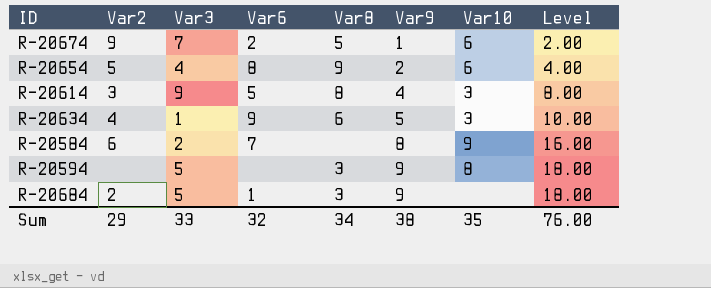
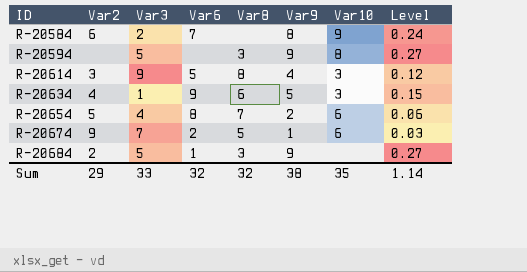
row order: Var9 ascending -> ID ascending
column Level | formula: [Var9] * 2 -> [Var9] * 0.03
R-20654 | Var8: 9 -> 7
Sum | Var8: 34 -> 32
Sum | Level: 76.00 -> 1.14

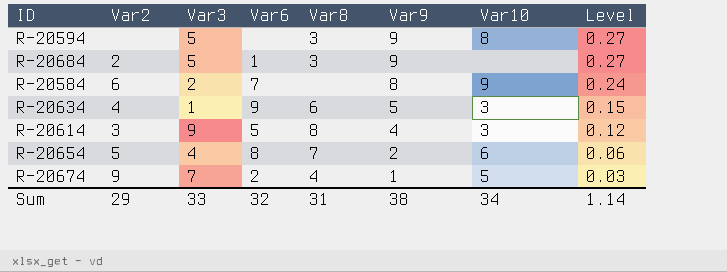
row order: ID ascending -> Var9 descending
R-20674 | Var8: 5 -> 4
R-20674 | Var10: 6 -> 5
Sum | Var8: 32 -> 31
Sum | Var10: 35 -> 34

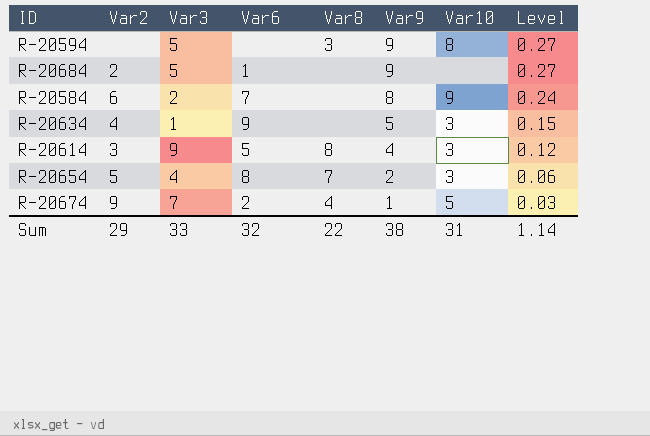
R-20684 | Var8: 3 -> none
R-20634 | Var8: 6 -> none
R-20654 | Var10: 6 -> 3
Sum | Var8: 31 -> 22
Sum | Var10: 34 -> 31

